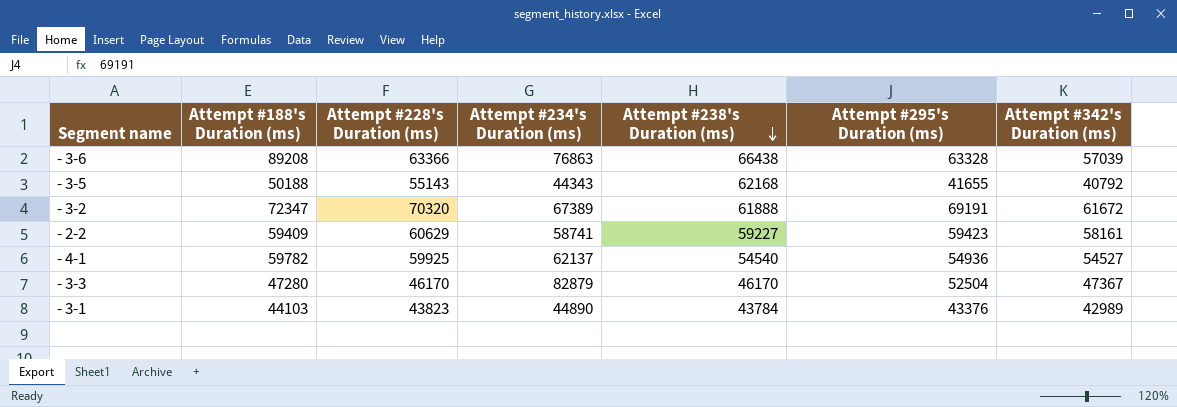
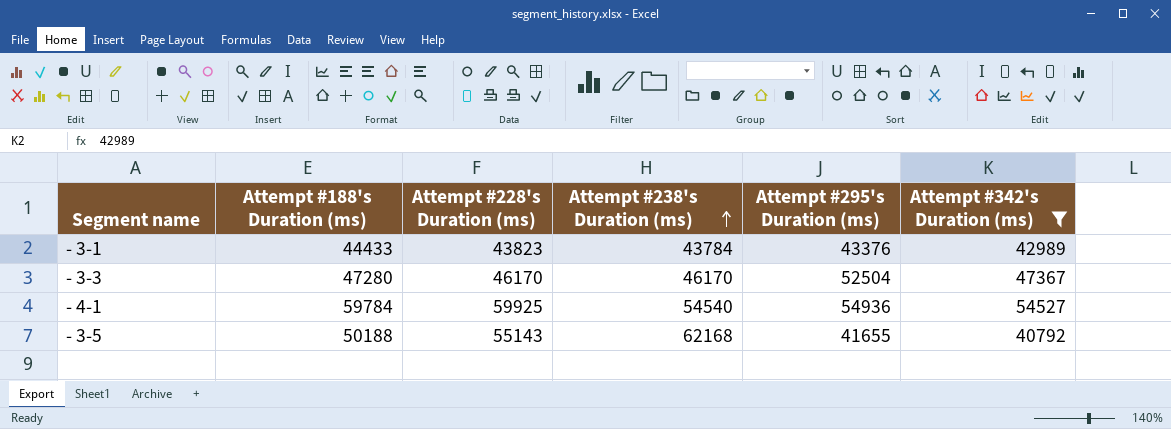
filter: none -> Attempt #342's Duration (ms) <= 54527
row order: Attempt #238's Duration (ms) descending -> Attempt #238's Duration (ms) ascending
column Attempt #234's Duration (ms) | position: 4 -> none
- 3-1 | Attempt #188's Duration (ms): 44103 -> 44433
- 4-1 | Attempt #188's Duration (ms): 59782 -> 59784

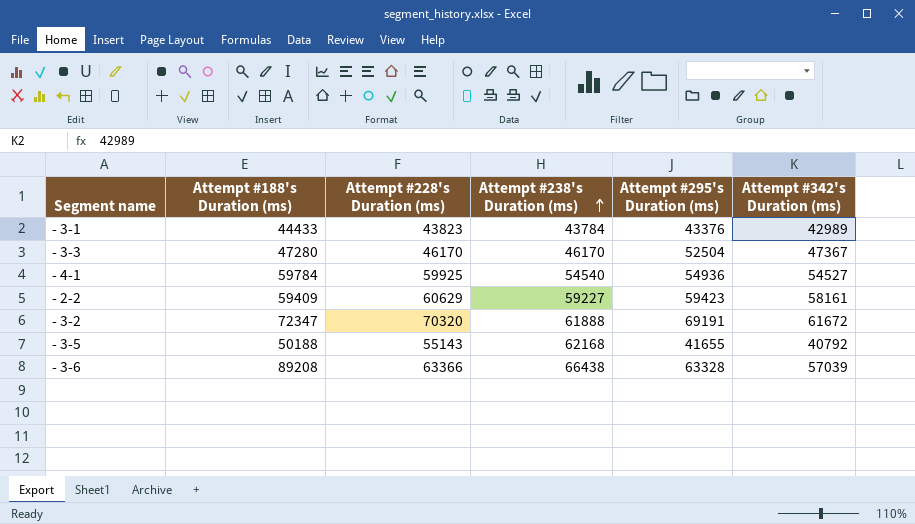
filter: Attempt #342's Duration (ms) <= 54527 -> none

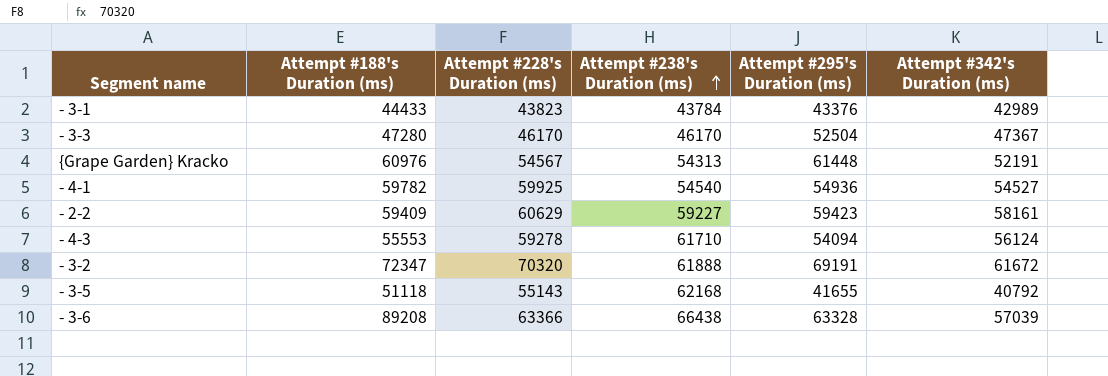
row {Grape Garden} Kracko: none -> 60976 | 54567 | 54313 | 61448 | 52191
- 4-1 | Attempt #188's Duration (ms): 59784 -> 59782
row - 4-3: none -> 55553 | 59278 | 61710 | 54094 | 56124
- 3-5 | Attempt #188's Duration (ms): 50188 -> 51118

